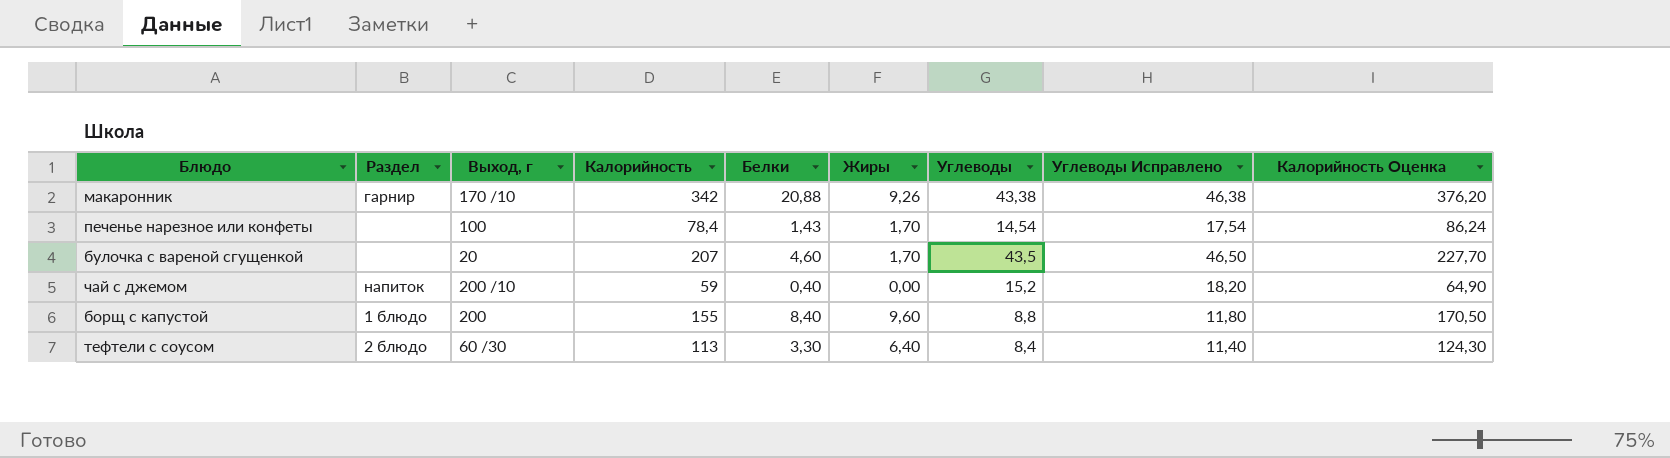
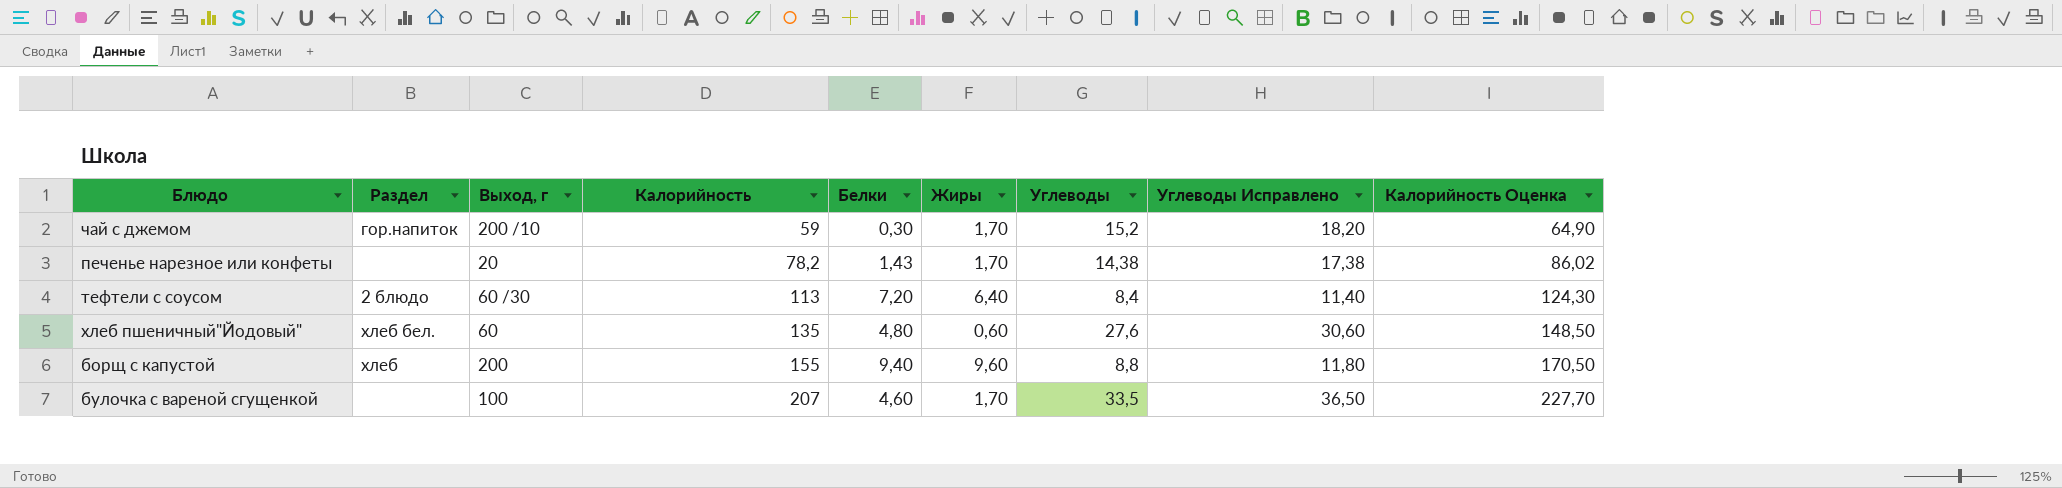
row order: none -> Калорийность ascending
row макаронник: гарнир | 170 /10 | 342 | 20,88 | 9,26 | 43,38 | 46,38 | 376,20 -> none
чай с джемом | Раздел: напиток -> гор.напиток
чай с джемом | Белки: 0,40 -> 0,30
чай с джемом | Жиры: 0,00 -> 1,70
печенье нарезное или конфеты | Выход, г: 100 -> 20
печенье нарезное или конфеты | Калорийность: 78,4 -> 78,2
печенье нарезное или конфеты | Углеводы: 14,54 -> 14,38
печенье нарезное или конфеты | Углеводы Исправлено: 17,54 -> 17,38
печенье нарезное или конфеты | Калорийность Оценка: 86,24 -> 86,02
тефтели с соусом | Белки: 3,30 -> 7,20
row хлеб пшеничный"Йодовый": none -> хлеб бел. | 60 | 135 | 4,80 | 0,60 | 27,6 | 30,60 | 148,50
борщ с капустой | Раздел: 1 блюдо -> хлеб
борщ с капустой | Белки: 8,40 -> 9,40
булочка с вареной сгущенкой | Выход, г: 20 -> 100
булочка с вареной сгущенкой | Углеводы: 43,5 -> 33,5
булочка с вареной сгущенкой | Углеводы Исправлено: 46,50 -> 36,50

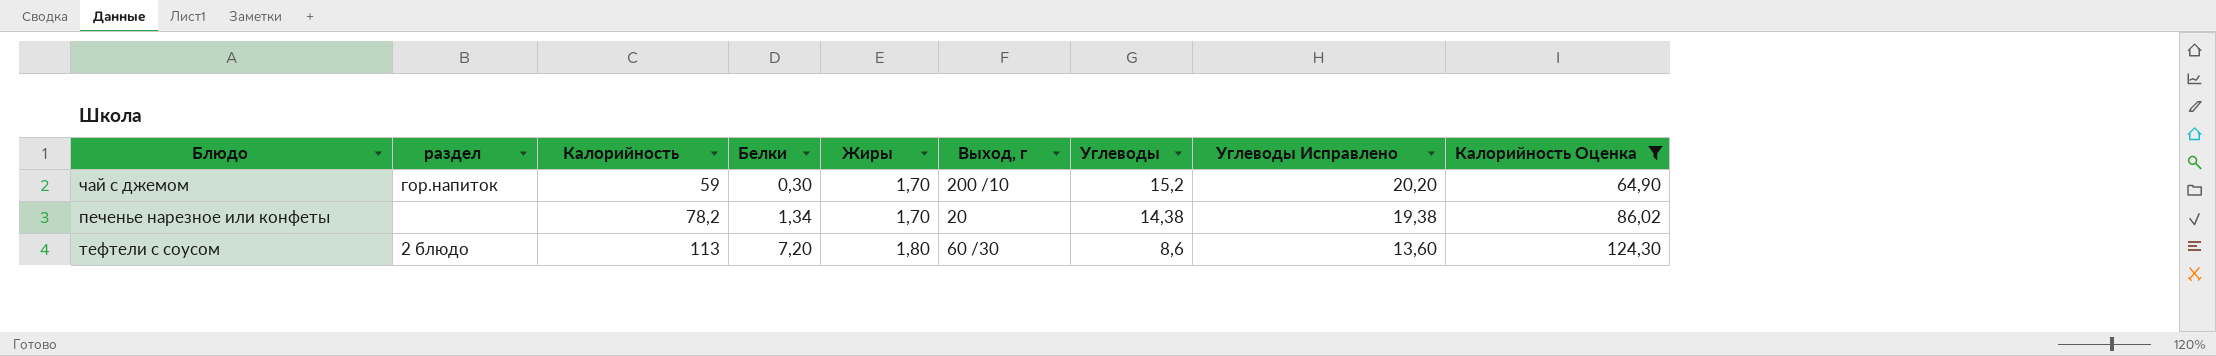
filter: none -> Калорийность Оценка <= 124,30
column name: Раздел -> раздел
column Выход, г | position: 3 -> 6
column Углеводы Исправлено | formula: [Углеводы] + 3 -> [Углеводы] + 5
печенье нарезное или конфеты | Белки: 1,43 -> 1,34
тефтели с соусом | Жиры: 6,40 -> 1,80
тефтели с соусом | Углеводы: 8,4 -> 8,6

